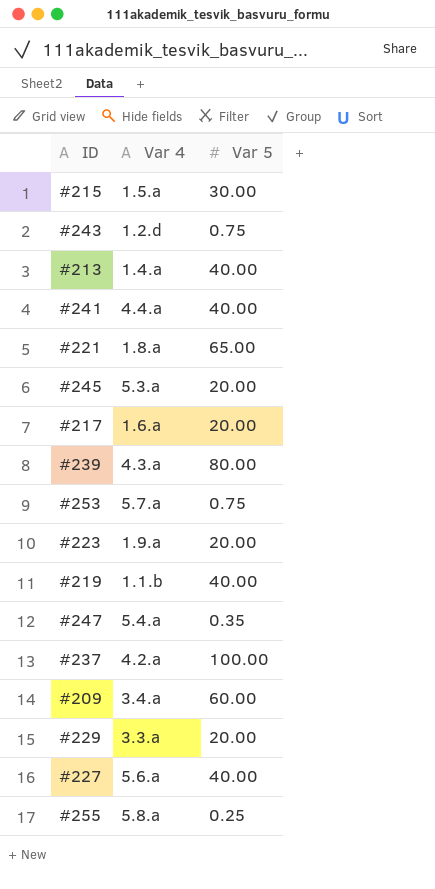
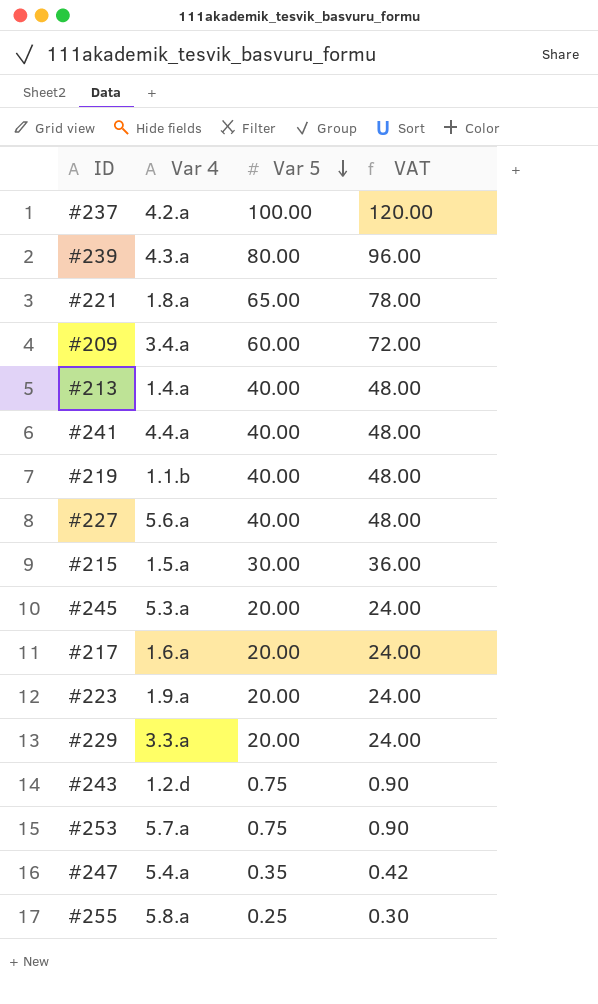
row order: none -> Var 5 descending
column VAT | formula: none -> [Var 5] * 1.2

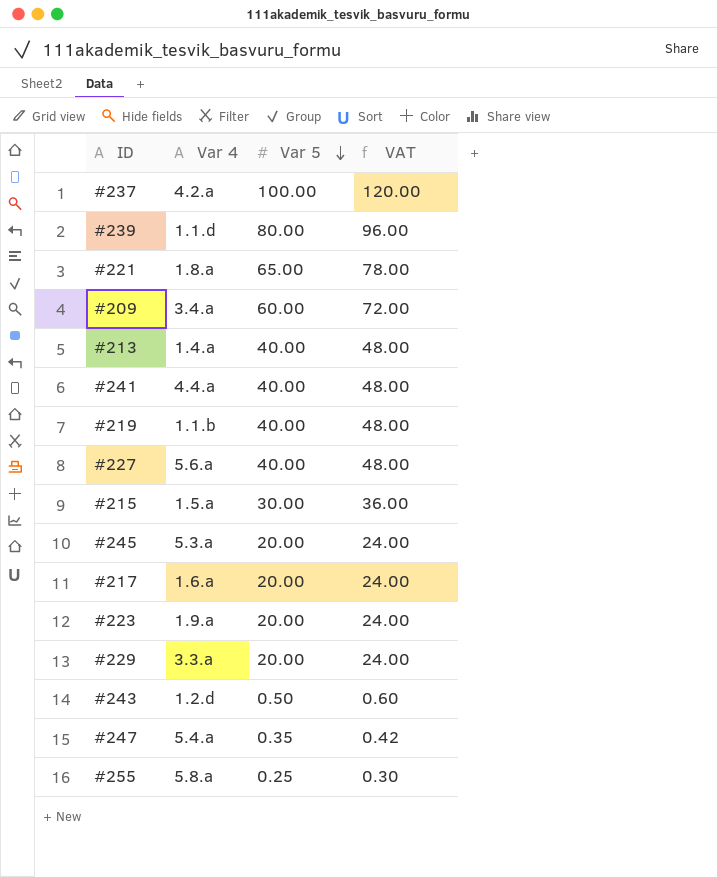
row #253: 5.7.a | 0.75 | 0.90 -> none
#239 | Var 4: 4.3.a -> 1.1.d
#243 | Var 5: 0.75 -> 0.50
#243 | VAT: 0.90 -> 0.60

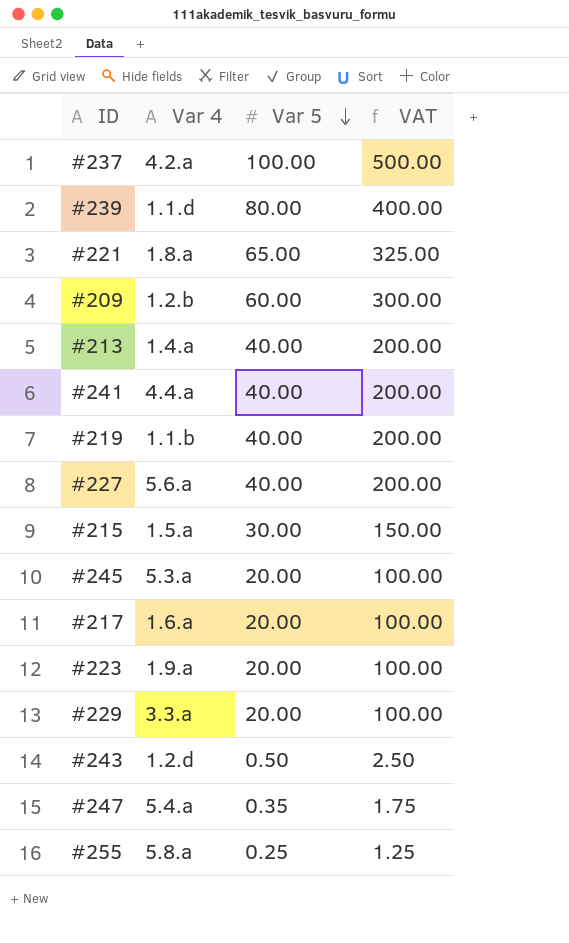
column VAT | formula: [Var 5] * 1.2 -> [Var 5] * 5
#209 | Var 4: 3.4.a -> 1.2.b

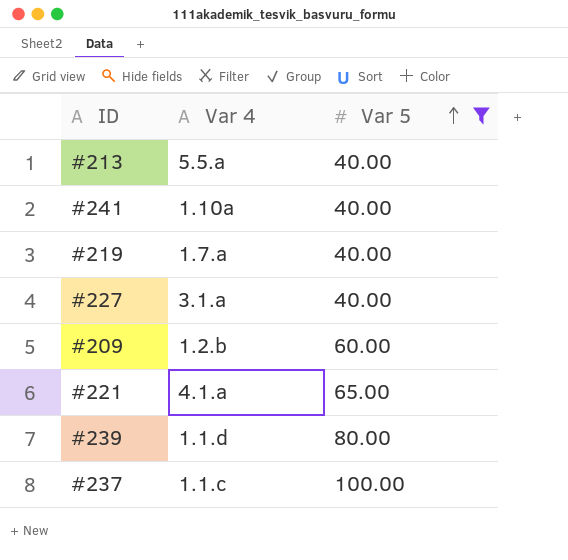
filter: none -> Var 5 >= 40.00
row order: Var 5 descending -> Var 5 ascending
column VAT | formula: [Var 5] * 5 -> none
#213 | Var 4: 1.4.a -> 5.5.a
#241 | Var 4: 4.4.a -> 1.10a
#219 | Var 4: 1.1.b -> 1.7.a
#227 | Var 4: 5.6.a -> 3.1.a
#221 | Var 4: 1.8.a -> 4.1.a
#237 | Var 4: 4.2.a -> 1.1.c

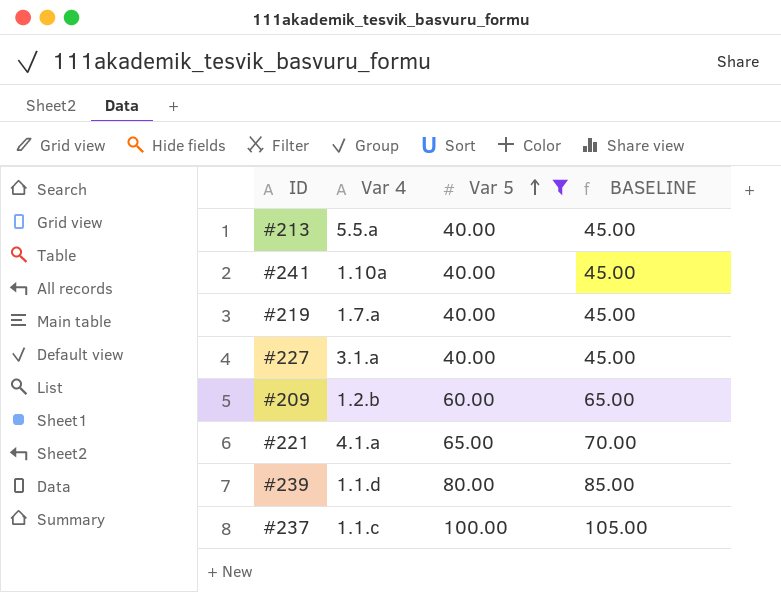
column BASELINE | formula: none -> [Var 5] + 5

